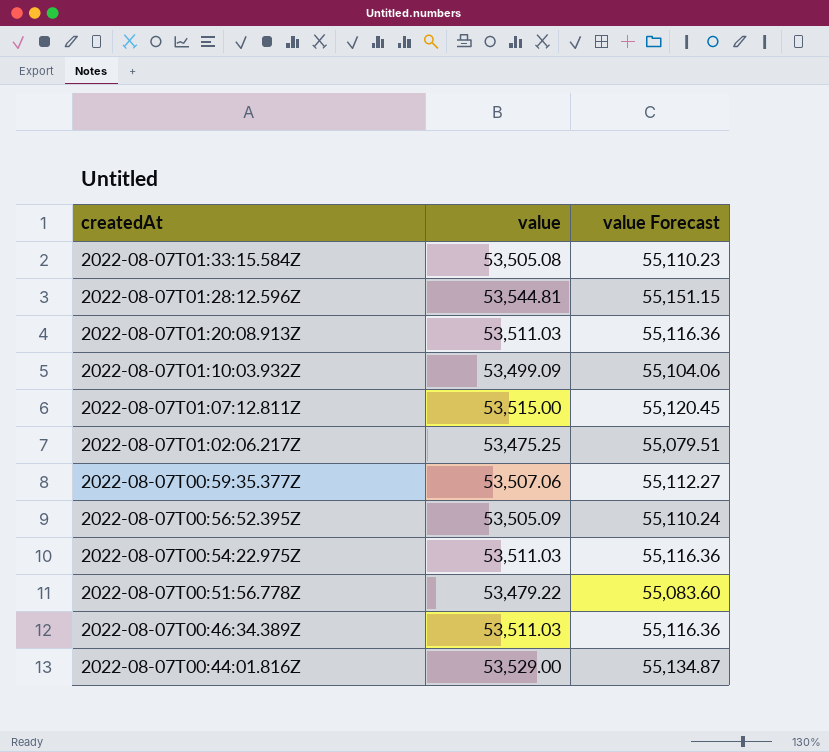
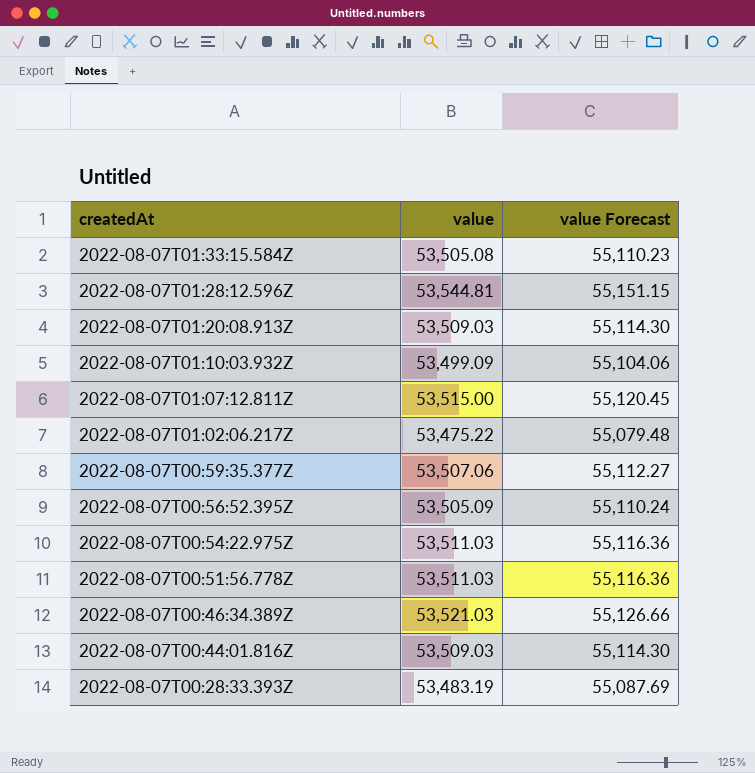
2022-08-07T01:20:08.913Z | value: 53,511.03 -> 53,509.03
2022-08-07T01:20:08.913Z | value Forecast: 55,116.36 -> 55,114.30
2022-08-07T01:02:06.217Z | value: 53,475.25 -> 53,475.22
2022-08-07T01:02:06.217Z | value Forecast: 55,079.51 -> 55,079.48
2022-08-07T00:51:56.778Z | value: 53,479.22 -> 53,511.03
2022-08-07T00:51:56.778Z | value Forecast: 55,083.60 -> 55,116.36
2022-08-07T00:46:34.389Z | value: 53,511.03 -> 53,521.03
2022-08-07T00:46:34.389Z | value Forecast: 55,116.36 -> 55,126.66
2022-08-07T00:44:01.816Z | value: 53,529.00 -> 53,509.03
2022-08-07T00:44:01.816Z | value Forecast: 55,134.87 -> 55,114.30
row 2022-08-07T00:28:33.393Z: none -> 53,483.19 | 55,087.69

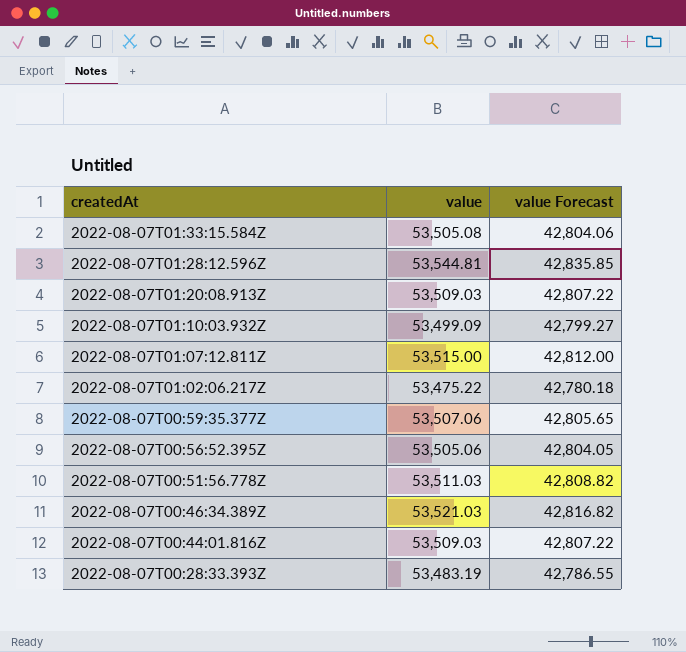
column value Forecast | formula: [value] * 1.03 -> [value] * 0.8
row 2022-08-07T00:54:22.975Z: 53,511.03 | 55,116.36 -> none
2022-08-07T00:56:52.395Z | value: 53,505.09 -> 53,505.06

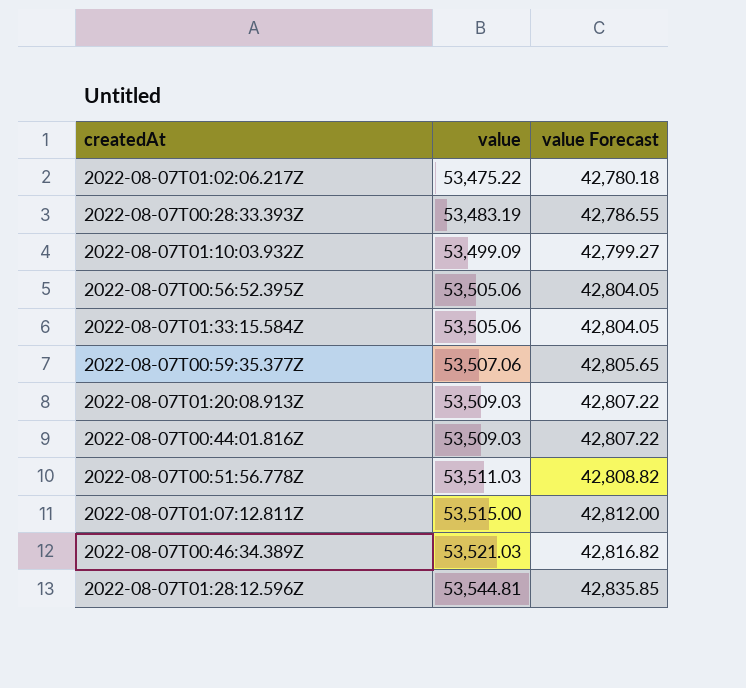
row order: createdAt descending -> value ascending
2022-08-07T01:33:15.584Z | value: 53,505.08 -> 53,505.06
2022-08-07T01:33:15.584Z | value Forecast: 42,804.06 -> 42,804.05

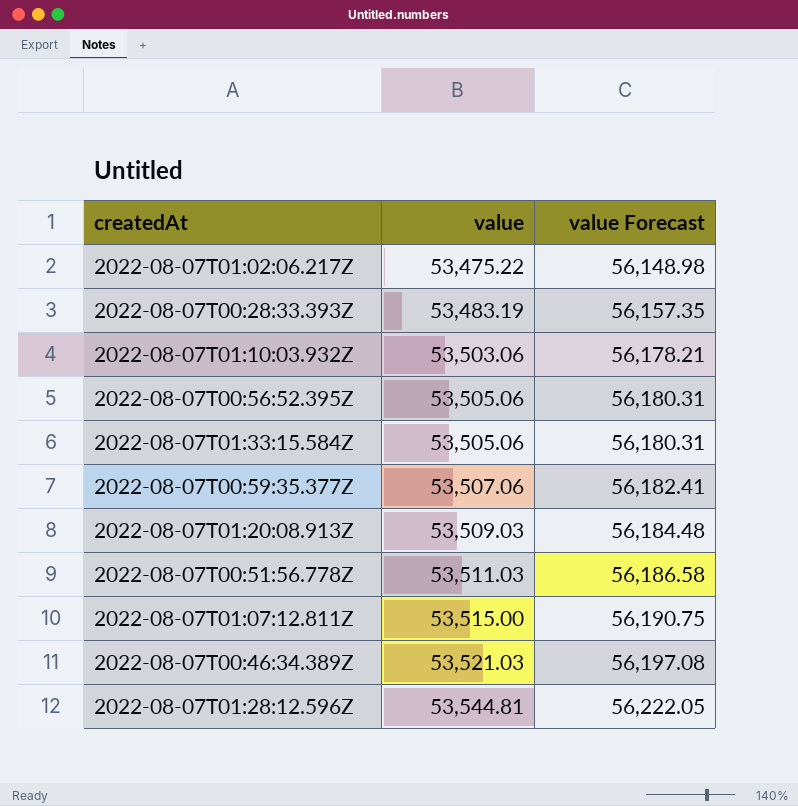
column value Forecast | formula: [value] * 0.8 -> [value] * 1.05
row 2022-08-07T00:44:01.816Z: 53,509.03 | 42,807.22 -> none
2022-08-07T01:10:03.932Z | value: 53,499.09 -> 53,503.06

